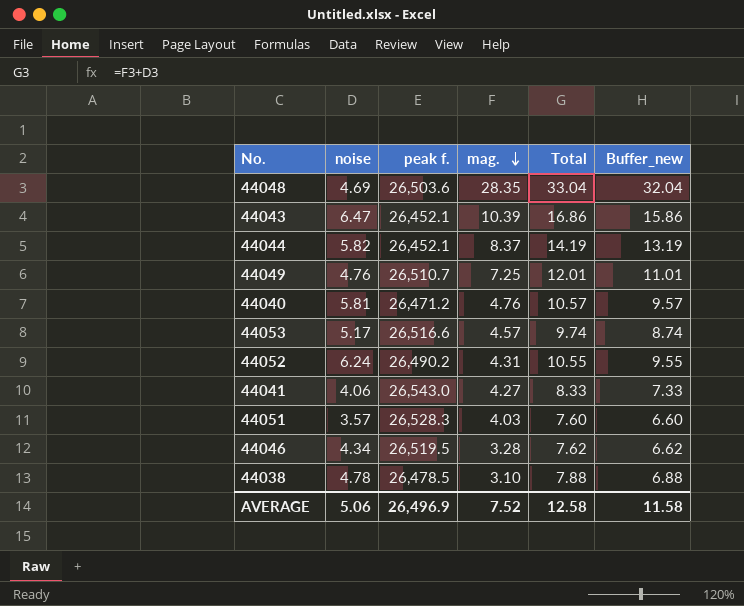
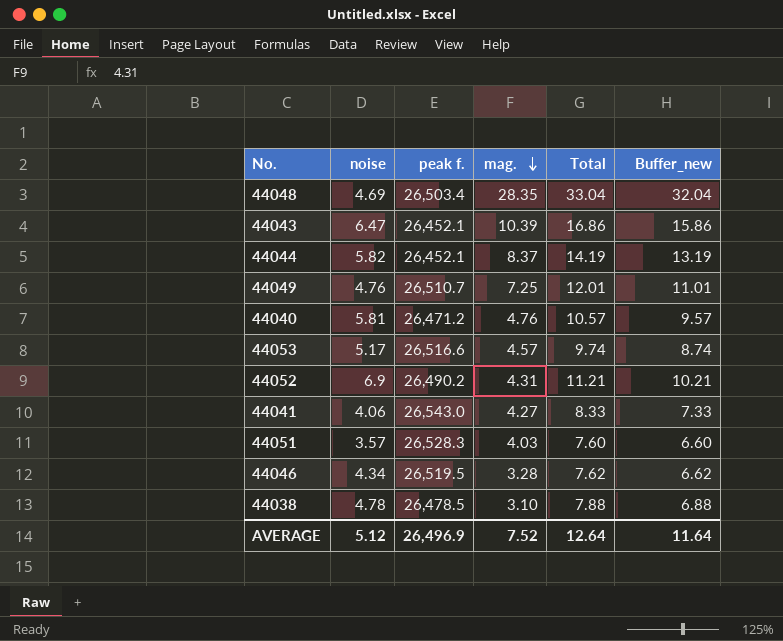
44048 | peak f.: 26,503.6 -> 26,503.4
44052 | noise: 6.24 -> 6.9
44052 | Total: 10.55 -> 11.21
44052 | Buffer_new: 9.55 -> 10.21
AVERAGE | noise: 5.06 -> 5.12
AVERAGE | Total: 12.58 -> 12.64
AVERAGE | Buffer_new: 11.58 -> 11.64

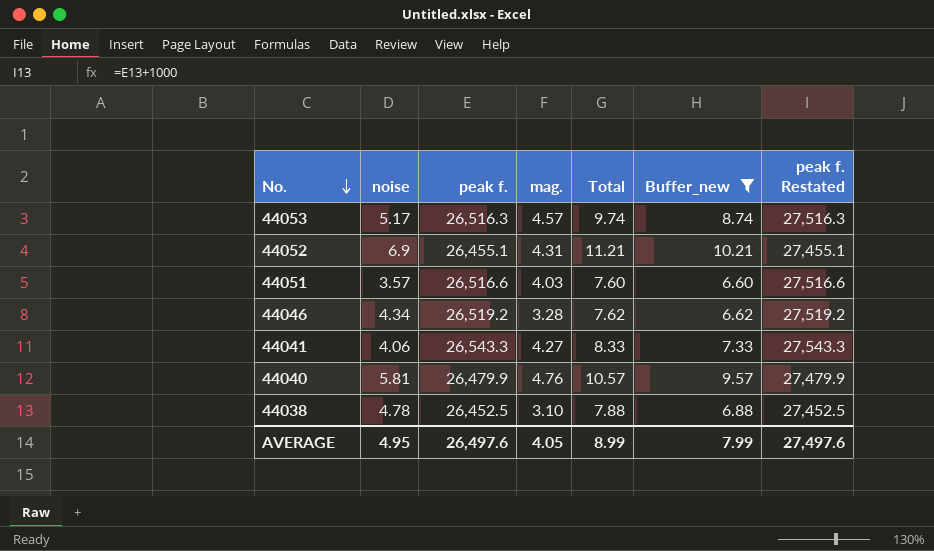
filter: none -> Buffer_new <= 10.21
row order: mag. descending -> No. descending
column peak f. Restated | formula: none -> [peak f.] + 1000
44053 | peak f.: 26,516.6 -> 26,516.3
44052 | peak f.: 26,490.2 -> 26,455.1
44051 | peak f.: 26,528.3 -> 26,516.6
44046 | peak f.: 26,519.5 -> 26,519.2
44041 | peak f.: 26,543.0 -> 26,543.3
44040 | peak f.: 26,471.2 -> 26,479.9
44038 | peak f.: 26,478.5 -> 26,452.5
AVERAGE | noise: 5.12 -> 4.95
AVERAGE | peak f.: 26,496.9 -> 26,497.6
AVERAGE | mag.: 7.52 -> 4.05
AVERAGE | Total: 12.64 -> 8.99
AVERAGE | Buffer_new: 11.64 -> 7.99

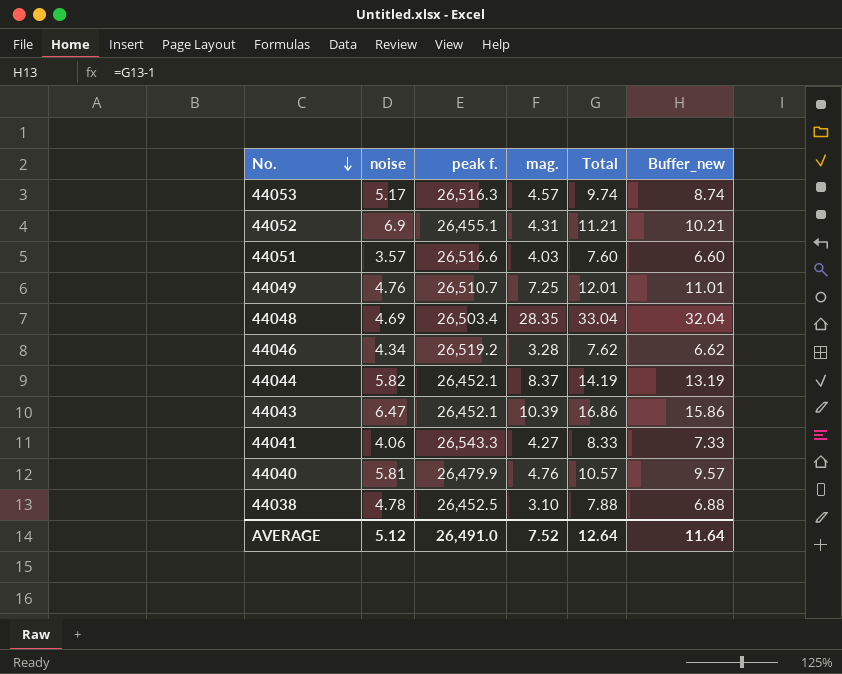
filter: Buffer_new <= 10.21 -> none
column peak f. Restated | formula: [peak f.] + 1000 -> none
AVERAGE | noise: 4.95 -> 5.12
AVERAGE | peak f.: 26,497.6 -> 26,491.0
AVERAGE | mag.: 4.05 -> 7.52
AVERAGE | Total: 8.99 -> 12.64
AVERAGE | Buffer_new: 7.99 -> 11.64

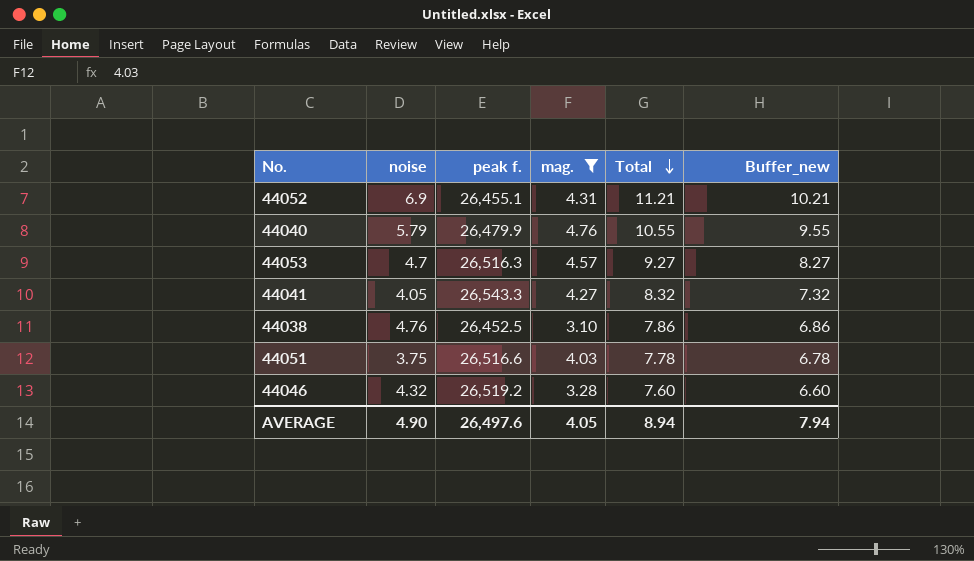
filter: none -> mag. <= 4.76
row order: No. descending -> Total descending
44040 | noise: 5.81 -> 5.79
44040 | Total: 10.57 -> 10.55
44040 | Buffer_new: 9.57 -> 9.55
44053 | noise: 5.17 -> 4.7
44053 | Total: 9.74 -> 9.27
44053 | Buffer_new: 8.74 -> 8.27
44041 | noise: 4.06 -> 4.05
44041 | Total: 8.33 -> 8.32
44041 | Buffer_new: 7.33 -> 7.32
44038 | noise: 4.78 -> 4.76
44038 | Total: 7.88 -> 7.86
44038 | Buffer_new: 6.88 -> 6.86
44051 | noise: 3.57 -> 3.75
44051 | Total: 7.60 -> 7.78
44051 | Buffer_new: 6.60 -> 6.78
44046 | noise: 4.34 -> 4.32
44046 | Total: 7.62 -> 7.60
44046 | Buffer_new: 6.62 -> 6.60
AVERAGE | noise: 5.12 -> 4.90
AVERAGE | peak f.: 26,491.0 -> 26,497.6
AVERAGE | mag.: 7.52 -> 4.05
AVERAGE | Total: 12.64 -> 8.94
AVERAGE | Buffer_new: 11.64 -> 7.94

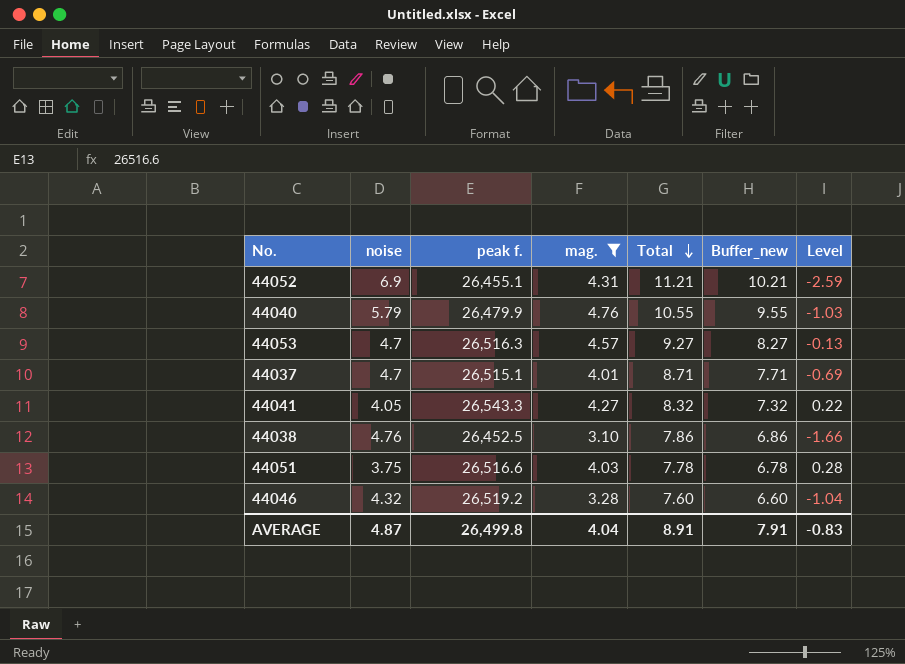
column Level | formula: none -> [mag.] - [noise]
row 44037: none -> 4.7 | 26,515.1 | 4.01 | 8.71 | 7.71 | -0.69
AVERAGE | noise: 4.90 -> 4.87
AVERAGE | peak f.: 26,497.6 -> 26,499.8
AVERAGE | mag.: 4.05 -> 4.04
AVERAGE | Total: 8.94 -> 8.91
AVERAGE | Buffer_new: 7.94 -> 7.91

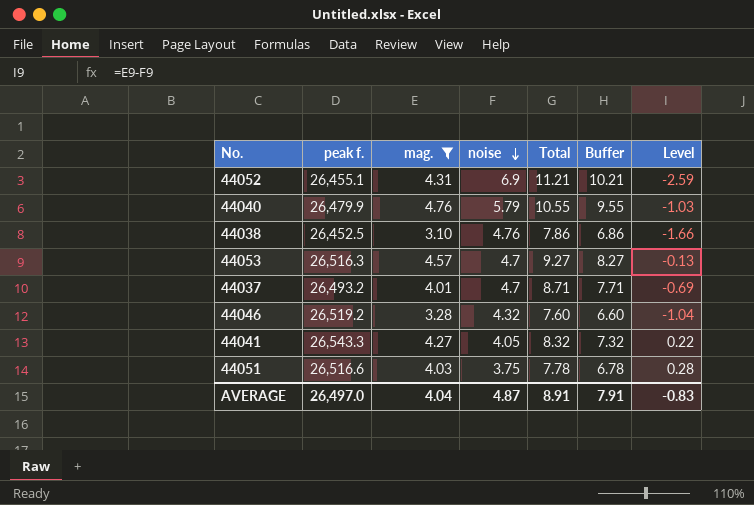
row order: Total descending -> noise descending
column noise | position: 2 -> 4
column name: Buffer_new -> Buffer
44037 | peak f.: 26,515.1 -> 26,493.2
AVERAGE | peak f.: 26,499.8 -> 26,497.0

